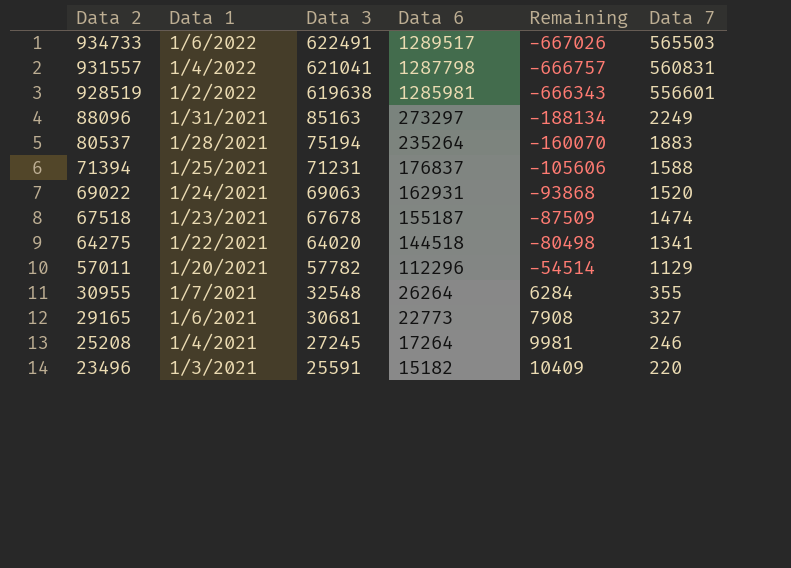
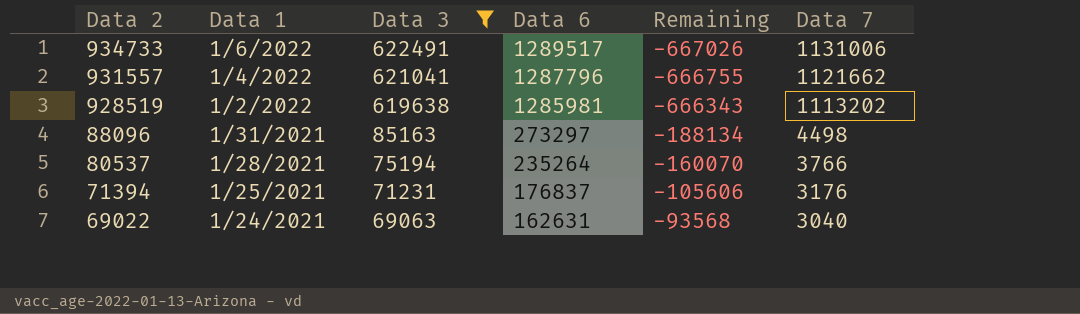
filter: none -> Data 3 >= 69063
934733 | Data 7: 565503 -> 1131006
931557 | Data 6: 1287798 -> 1287796
931557 | Remaining: -666757 -> -666755
931557 | Data 7: 560831 -> 1121662
928519 | Data 7: 556601 -> 1113202
88096 | Data 7: 2249 -> 4498
80537 | Data 7: 1883 -> 3766
71394 | Data 7: 1588 -> 3176
69022 | Data 6: 162931 -> 162631
69022 | Remaining: -93868 -> -93568
69022 | Data 7: 1520 -> 3040

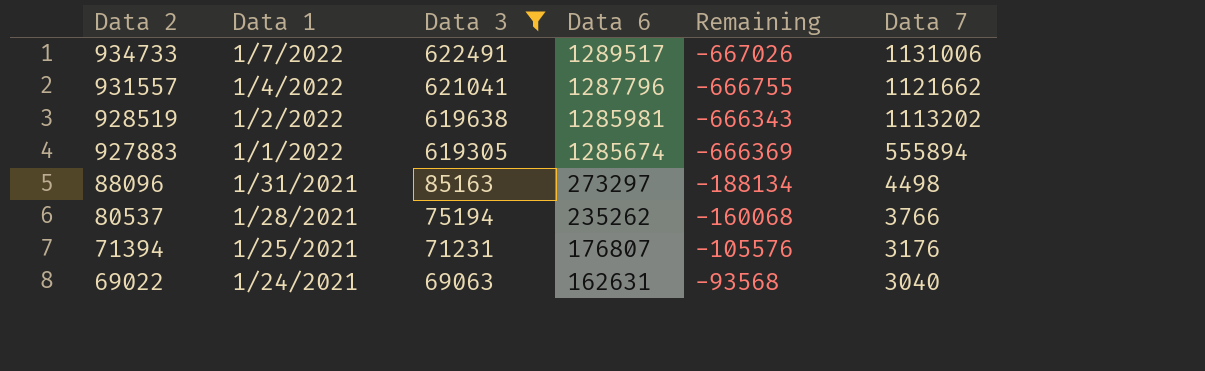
934733 | Data 1: 1/6/2022 -> 1/7/2022
row 927883: none -> 1/1/2022 | 619305 | 1285674 | -666369 | 555894
80537 | Data 6: 235264 -> 235262
80537 | Remaining: -160070 -> -160068
71394 | Data 6: 176837 -> 176807
71394 | Remaining: -105606 -> -105576

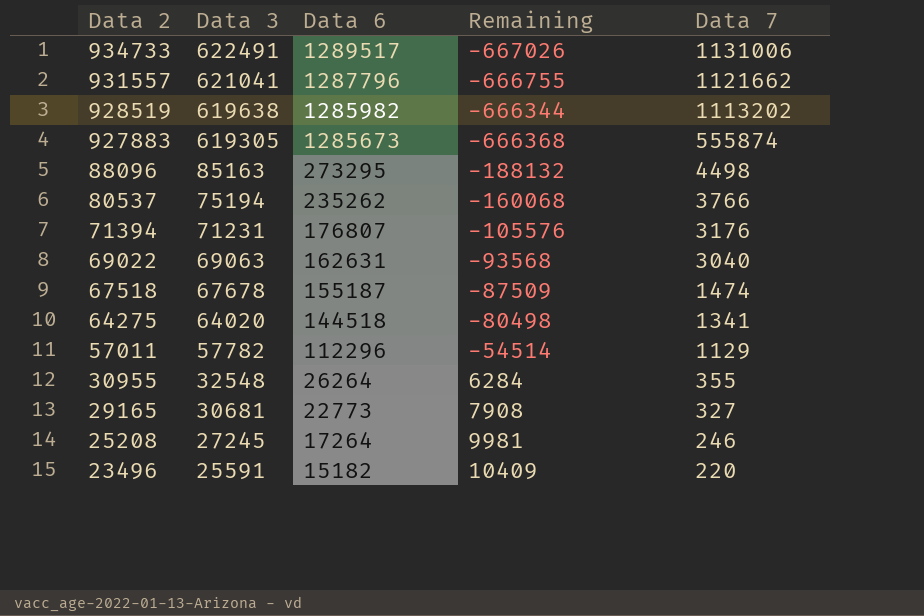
filter: Data 3 >= 69063 -> none
column Data 1 | position: 2 -> none
928519 | Data 6: 1285981 -> 1285982
928519 | Remaining: -666343 -> -666344
927883 | Data 6: 1285674 -> 1285673
927883 | Remaining: -666369 -> -666368
927883 | Data 7: 555894 -> 555874
88096 | Data 6: 273297 -> 273295
88096 | Remaining: -188134 -> -188132

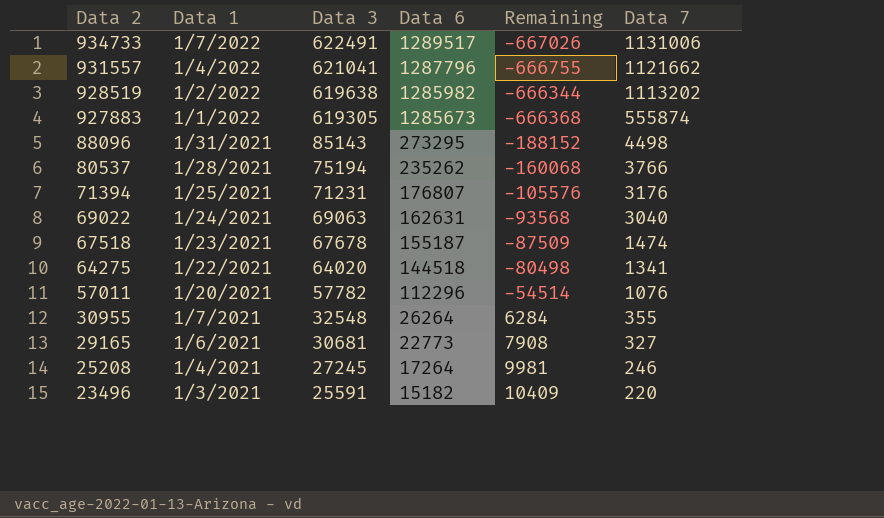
column Data 1 | position: none -> 2
88096 | Data 3: 85163 -> 85143
88096 | Remaining: -188132 -> -188152
57011 | Data 7: 1129 -> 1076

